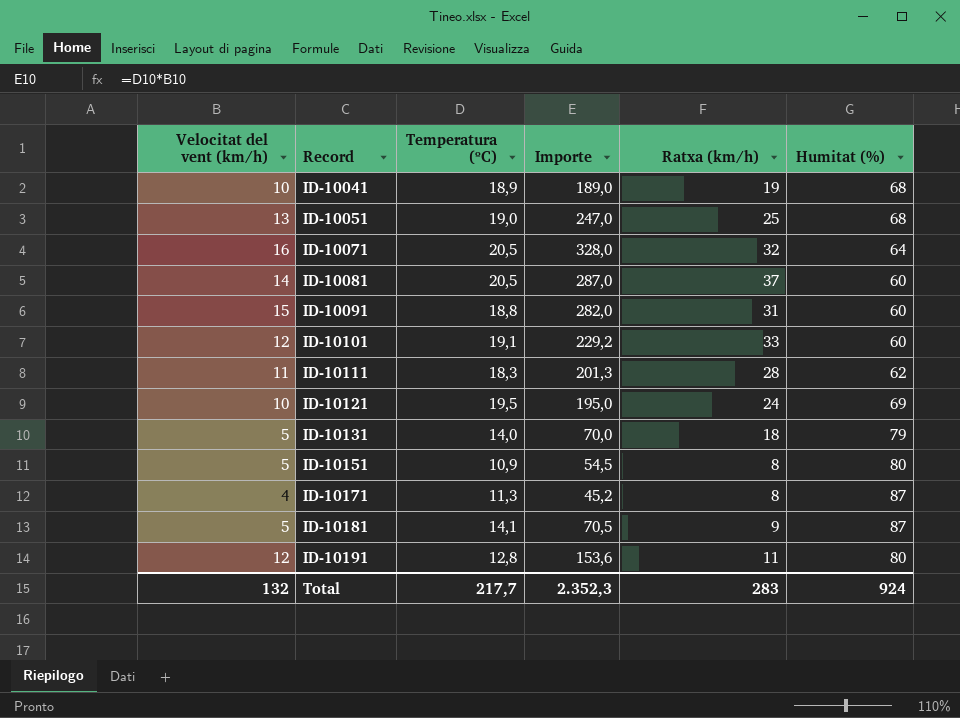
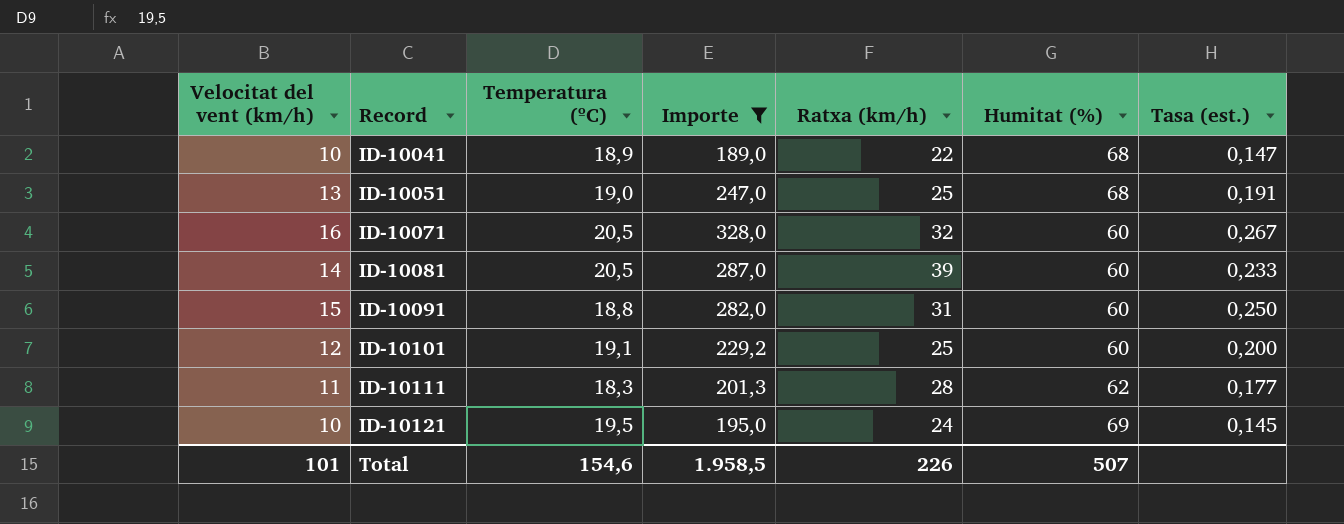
filter: none -> Importe >= 189,0
column Tasa (est.) | formula: none -> [Velocitat del vent (km/h)] / [Humitat (%)]
ID-10041 | Ratxa (km/h): 19 -> 22
ID-10071 | Humitat (%): 64 -> 60
ID-10081 | Ratxa (km/h): 37 -> 39
ID-10101 | Ratxa (km/h): 33 -> 25
Total | Velocitat del vent (km/h): 132 -> 101
Total | Temperatura (ºC): 217,7 -> 154,6
Total | Importe: 2.352,3 -> 1.958,5
Total | Ratxa (km/h): 283 -> 226
Total | Humitat (%): 924 -> 507

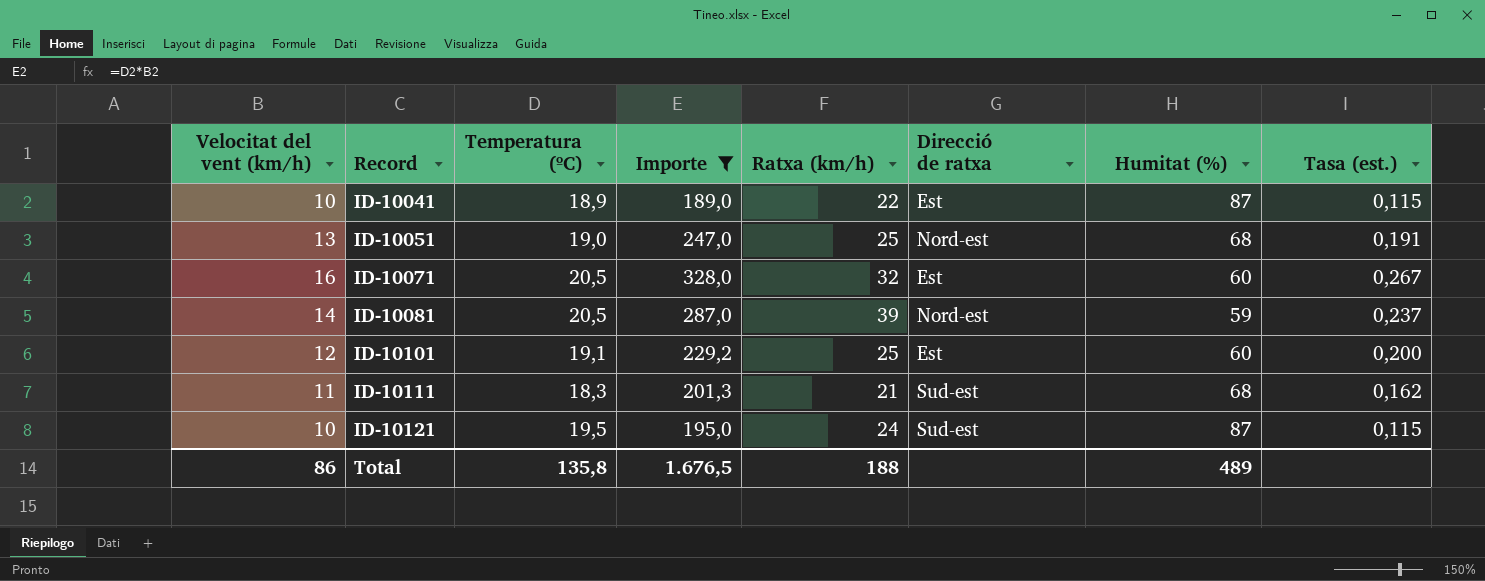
column Direcció de ratxa | position: none -> 6
row ID-10091: 15 | 18,8 | 282,0 | 31 | 60 | 0,250 -> none
ID-10041 | Humitat (%): 68 -> 87
ID-10041 | Tasa (est.): 0,147 -> 0,115
ID-10081 | Humitat (%): 60 -> 59
ID-10081 | Tasa (est.): 0,233 -> 0,237
ID-10111 | Ratxa (km/h): 28 -> 21
ID-10111 | Humitat (%): 62 -> 68
ID-10111 | Tasa (est.): 0,177 -> 0,162
ID-10121 | Humitat (%): 69 -> 87
ID-10121 | Tasa (est.): 0,145 -> 0,115
Total | Velocitat del vent (km/h): 101 -> 86
Total | Temperatura (ºC): 154,6 -> 135,8
Total | Importe: 1.958,5 -> 1.676,5
Total | Ratxa (km/h): 226 -> 188
Total | Humitat (%): 507 -> 489

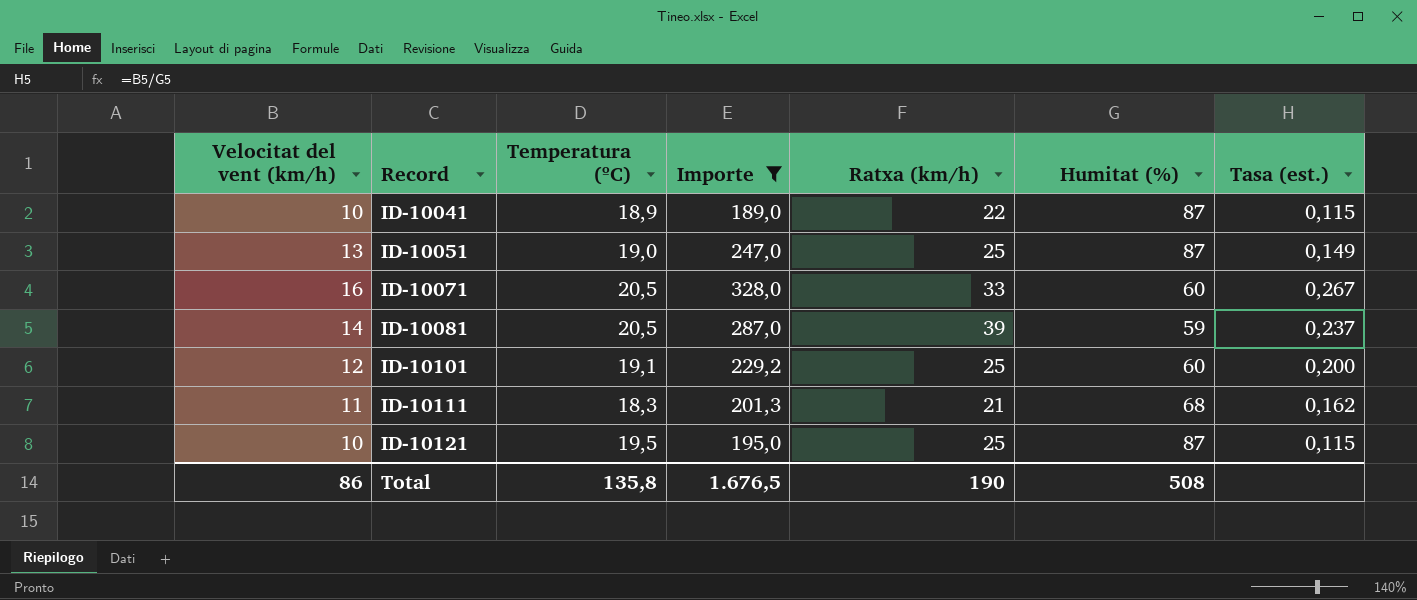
column Direcció de ratxa | position: 6 -> none
ID-10051 | Humitat (%): 68 -> 87
ID-10051 | Tasa (est.): 0,191 -> 0,149
ID-10071 | Ratxa (km/h): 32 -> 33
ID-10121 | Ratxa (km/h): 24 -> 25
Total | Ratxa (km/h): 188 -> 190
Total | Humitat (%): 489 -> 508

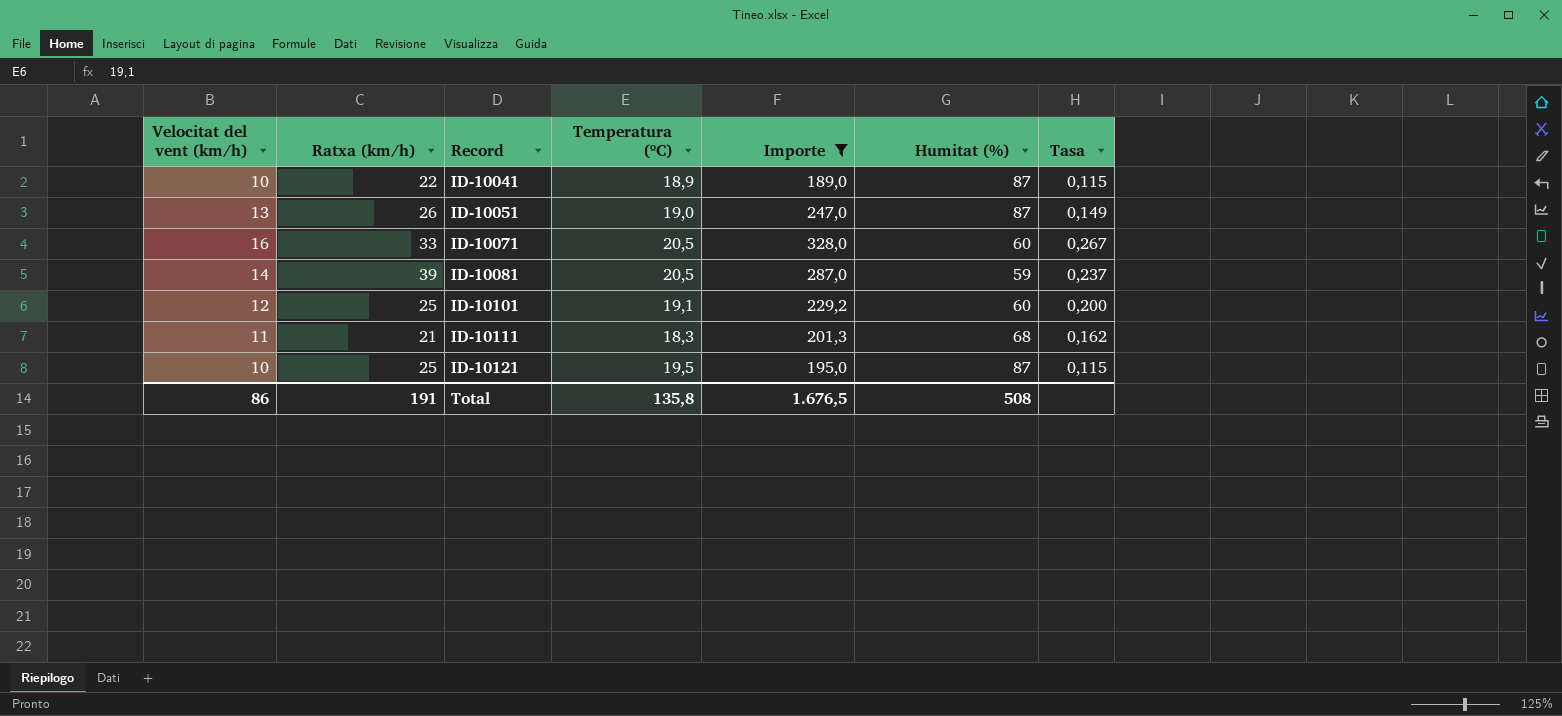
column Ratxa (km/h) | position: 5 -> 2
column name: Tasa (est.) -> Tasa
ID-10051 | Ratxa (km/h): 25 -> 26
Total | Ratxa (km/h): 190 -> 191

